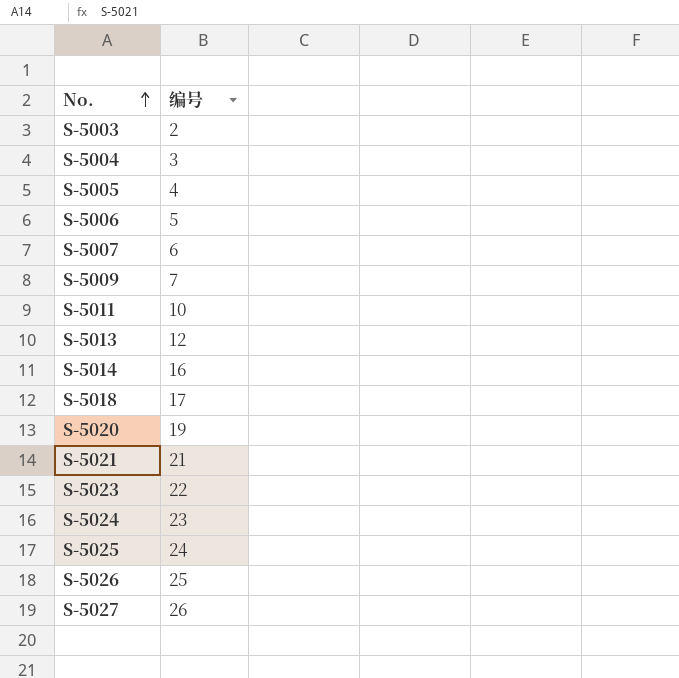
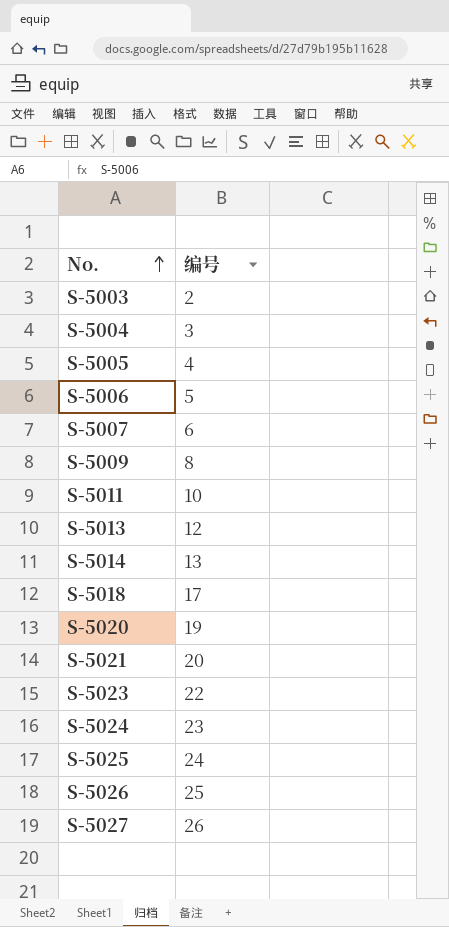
S-5009 | 编号: 7 -> 8
S-5014 | 编号: 16 -> 13
S-5021 | 编号: 21 -> 20

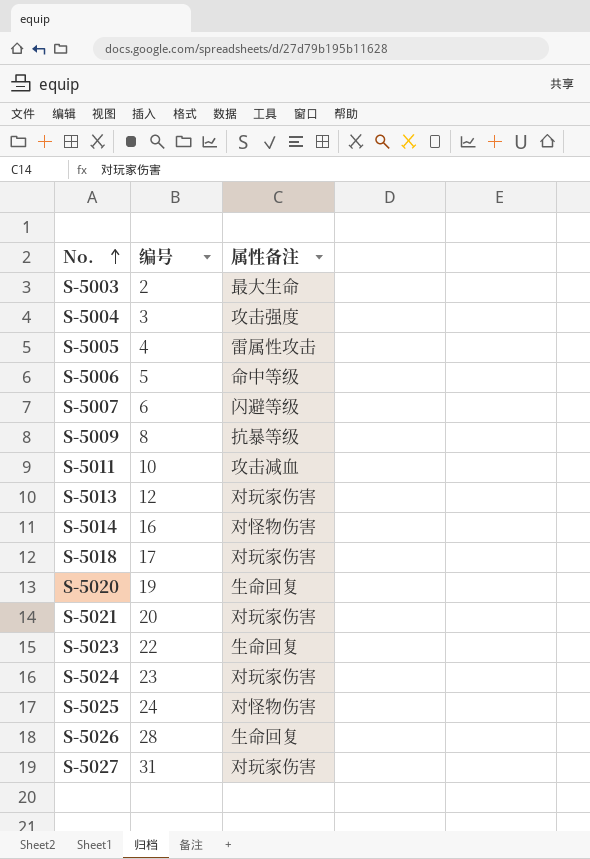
column 属性备注 | position: none -> 3
S-5014 | 编号: 13 -> 16
S-5026 | 编号: 25 -> 28
S-5027 | 编号: 26 -> 31

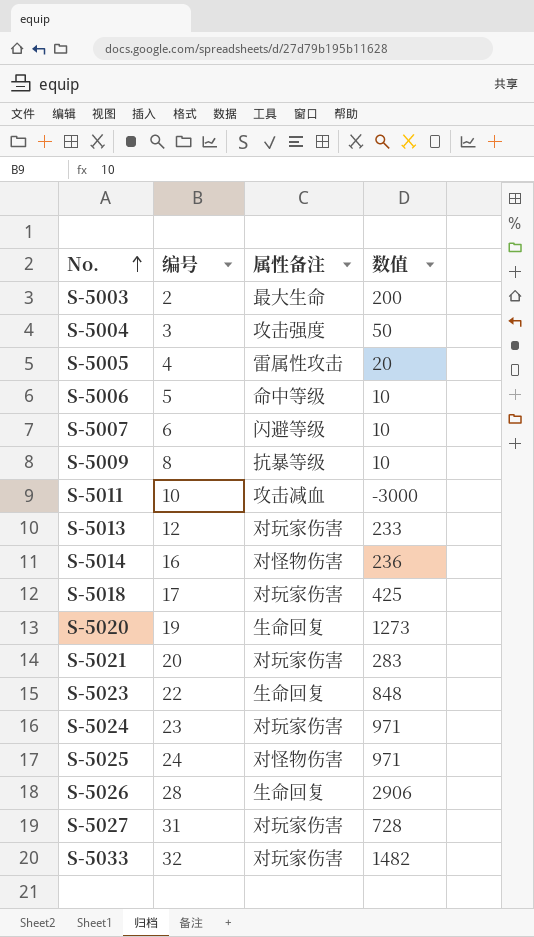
column 数值 | position: none -> 4
row S-5033: none -> 32 | 对玩家伤害 | 1482

